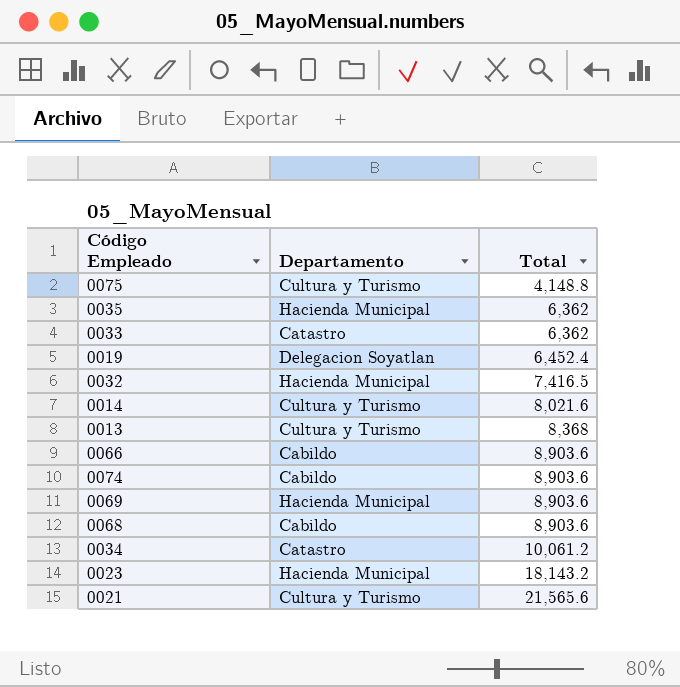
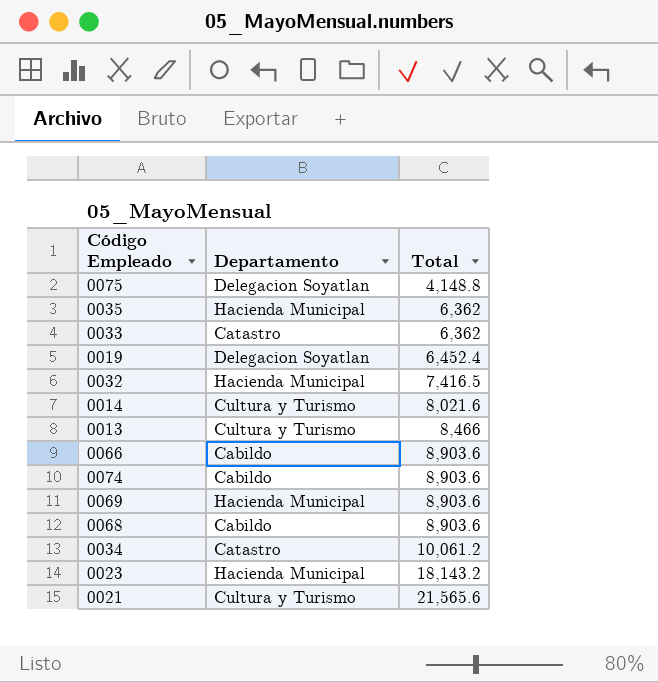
0075 | Departamento: Cultura y Turismo -> Delegacion Soyatlan
0013 | Total: 8,368 -> 8,466

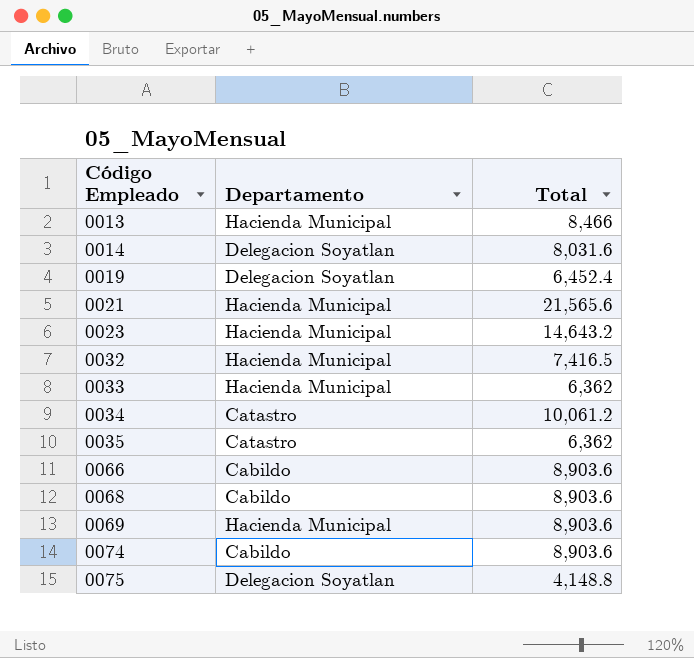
row order: Total ascending -> Código Empleado ascending
0013 | Departamento: Cultura y Turismo -> Hacienda Municipal
0014 | Departamento: Cultura y Turismo -> Delegacion Soyatlan
0014 | Total: 8,021.6 -> 8,031.6
0021 | Departamento: Cultura y Turismo -> Hacienda Municipal
0023 | Total: 18,143.2 -> 14,643.2
0033 | Departamento: Catastro -> Hacienda Municipal
0035 | Departamento: Hacienda Municipal -> Catastro

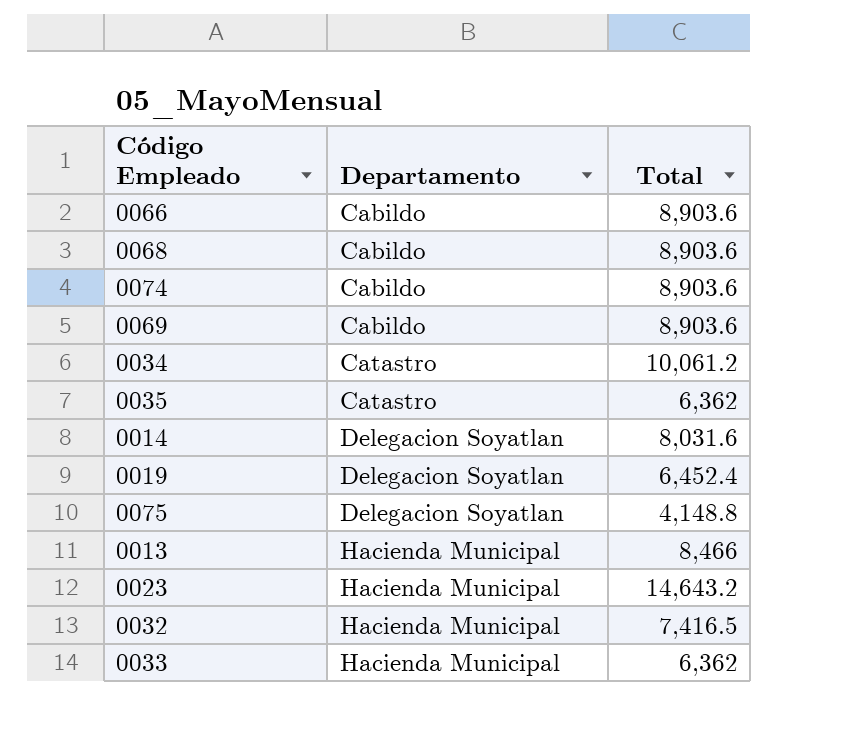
row order: Código Empleado ascending -> Departamento ascending
row 0021: Hacienda Municipal | 21,565.6 -> none
0069 | Departamento: Hacienda Municipal -> Cabildo

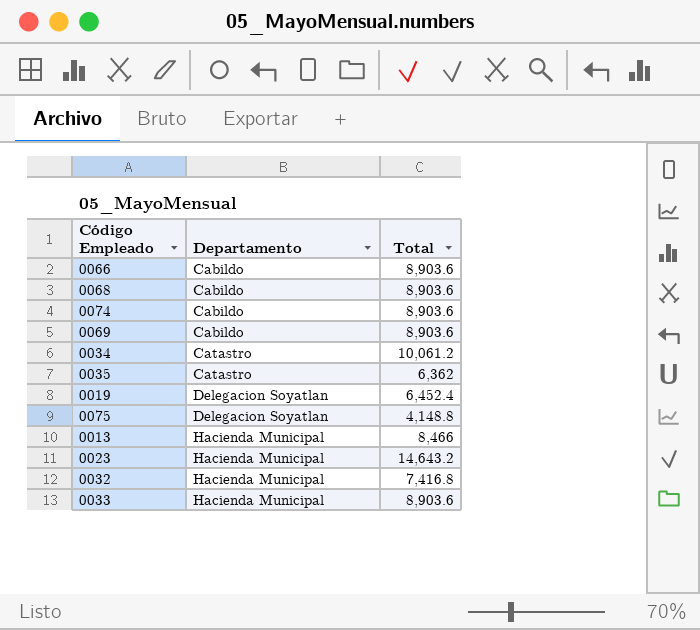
row 0014: Delegacion Soyatlan | 8,031.6 -> none
0032 | Total: 7,416.5 -> 7,416.8
0033 | Total: 6,362 -> 8,903.6

